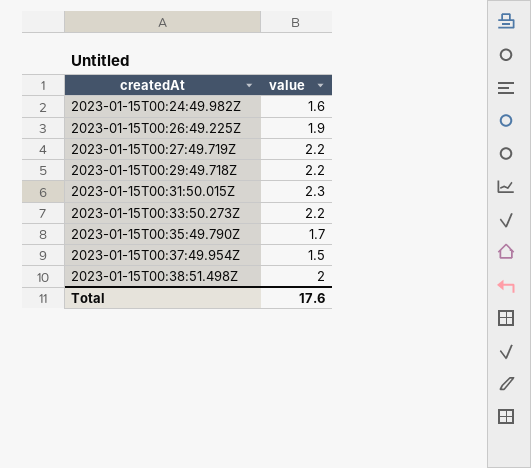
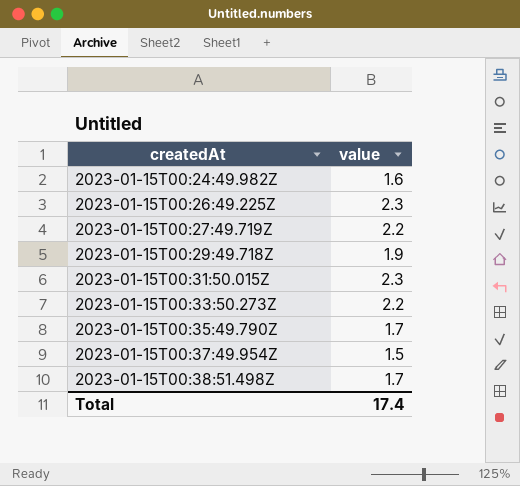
2023-01-15T00:26:49.225Z | value: 1.9 -> 2.3
2023-01-15T00:29:49.718Z | value: 2.2 -> 1.9
2023-01-15T00:38:51.498Z | value: 2 -> 1.7
Total | value: 17.6 -> 17.4

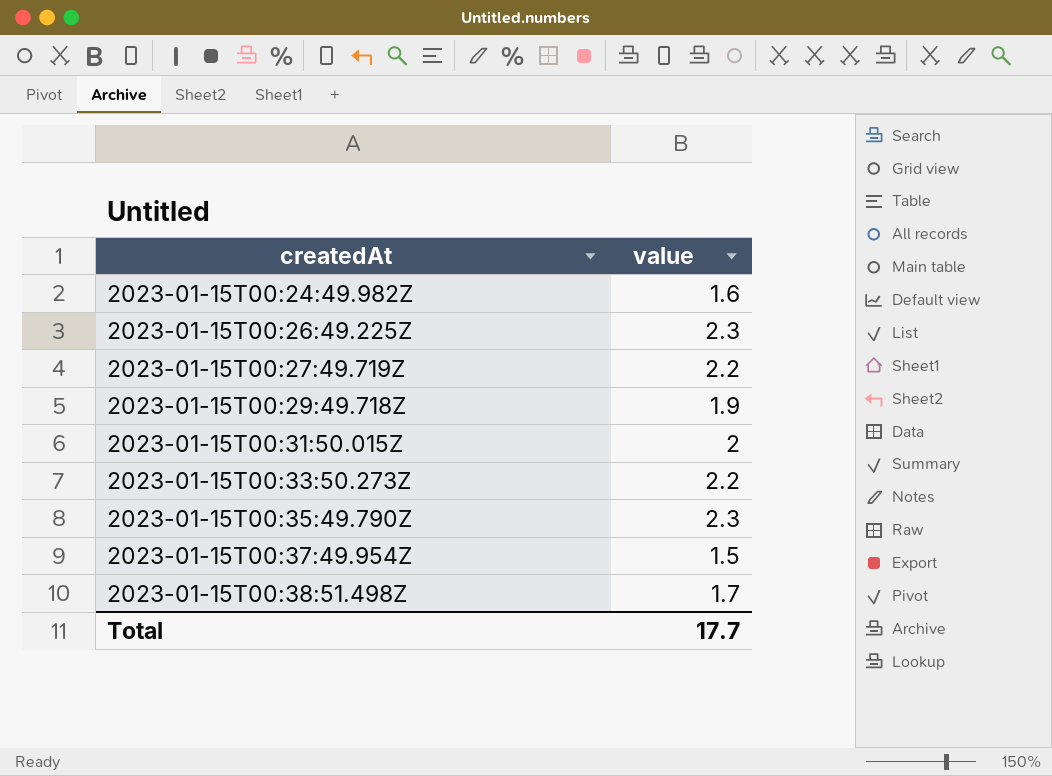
2023-01-15T00:31:50.015Z | value: 2.3 -> 2
2023-01-15T00:35:49.790Z | value: 1.7 -> 2.3
Total | value: 17.4 -> 17.7

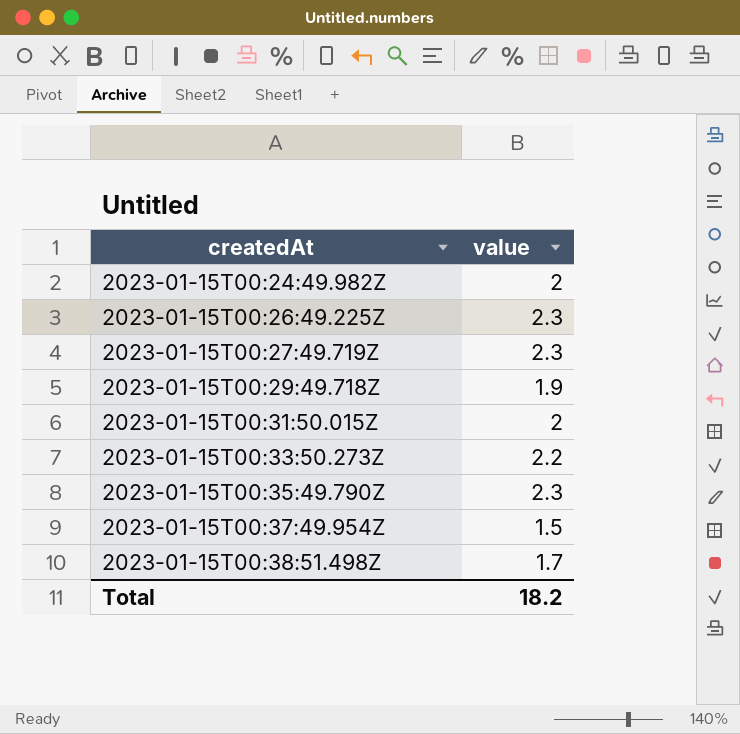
2023-01-15T00:24:49.982Z | value: 1.6 -> 2
2023-01-15T00:27:49.719Z | value: 2.2 -> 2.3
Total | value: 17.7 -> 18.2

